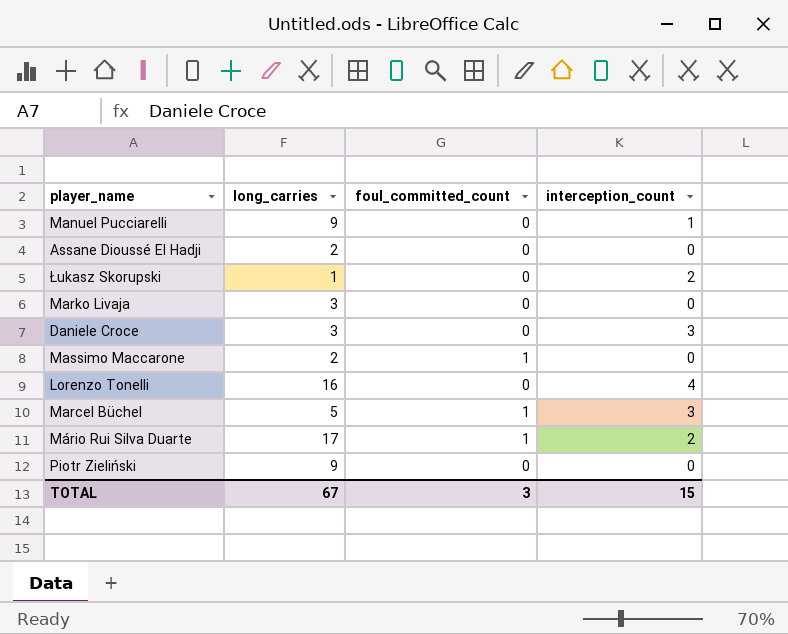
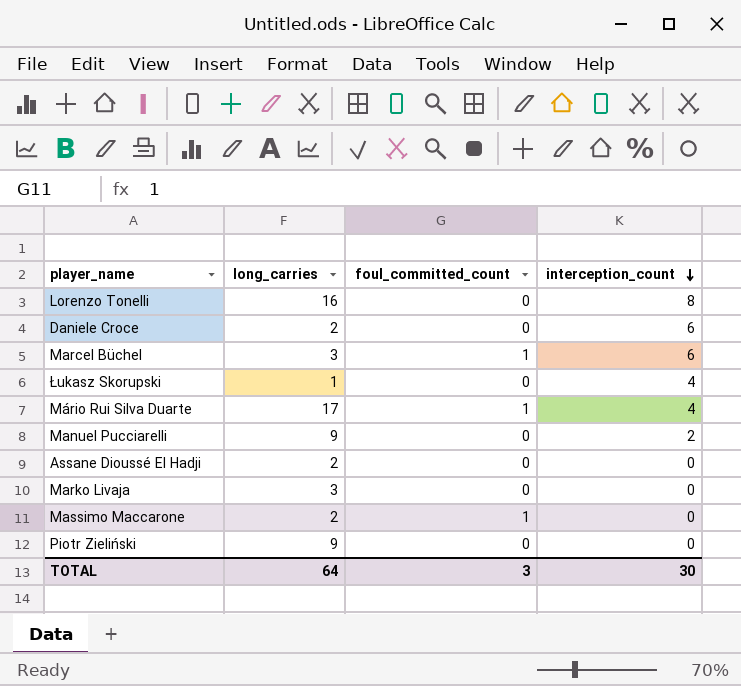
row order: none -> interception_count descending
Lorenzo Tonelli | interception_count: 4 -> 8
Daniele Croce | long_carries: 3 -> 2
Daniele Croce | interception_count: 3 -> 6
Marcel Büchel | long_carries: 5 -> 3
Marcel Büchel | interception_count: 3 -> 6
Łukasz Skorupski | interception_count: 2 -> 4
Mário Rui Silva Duarte | interception_count: 2 -> 4
Manuel Pucciarelli | interception_count: 1 -> 2
TOTAL | long_carries: 67 -> 64
TOTAL | interception_count: 15 -> 30

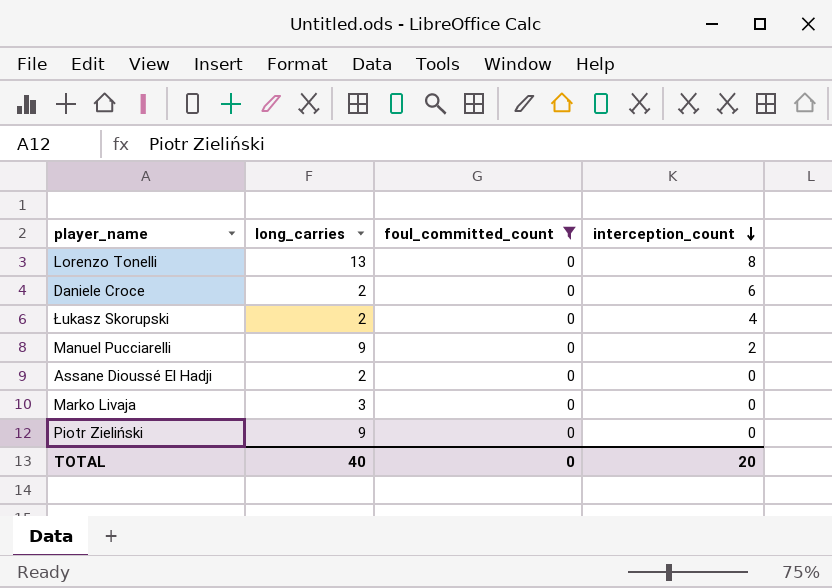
filter: none -> foul_committed_count = 0
Lorenzo Tonelli | long_carries: 16 -> 13
Łukasz Skorupski | long_carries: 1 -> 2
TOTAL | long_carries: 64 -> 40
TOTAL | foul_committed_count: 3 -> 0
TOTAL | interception_count: 30 -> 20

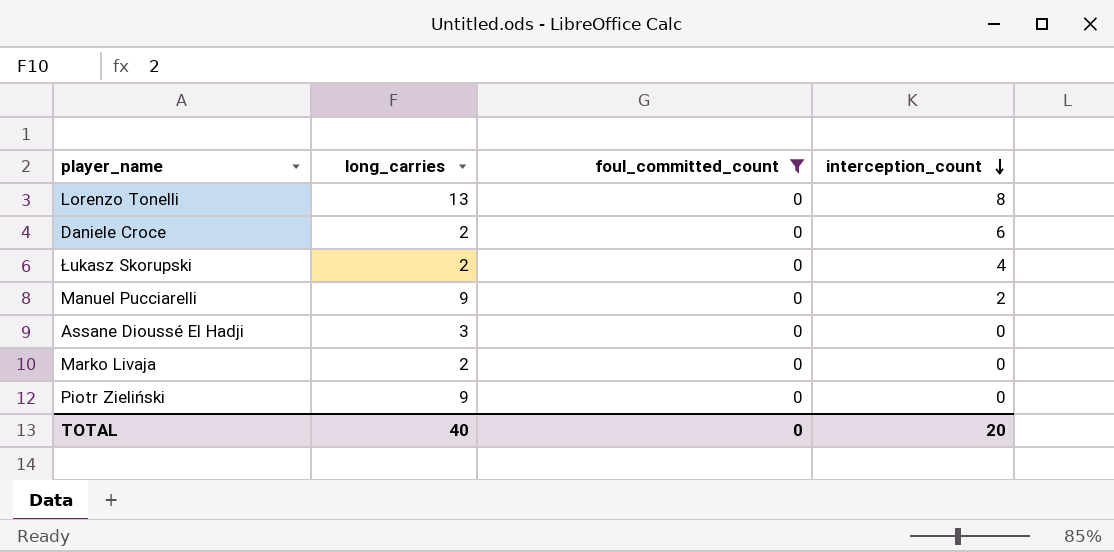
Assane Dioussé El Hadji | long_carries: 2 -> 3
Marko Livaja | long_carries: 3 -> 2

